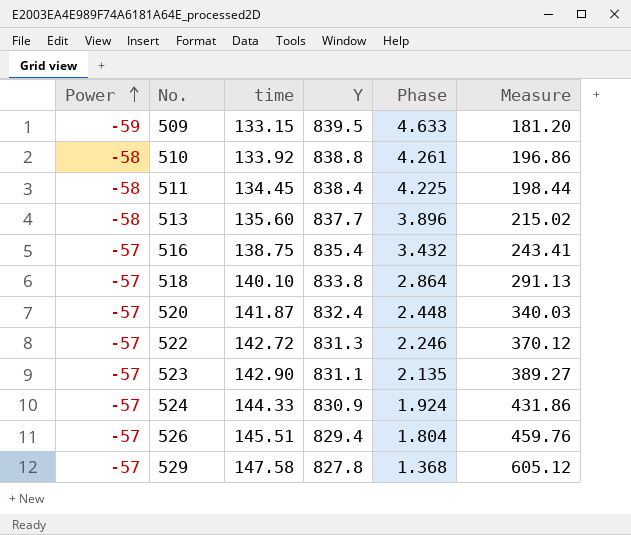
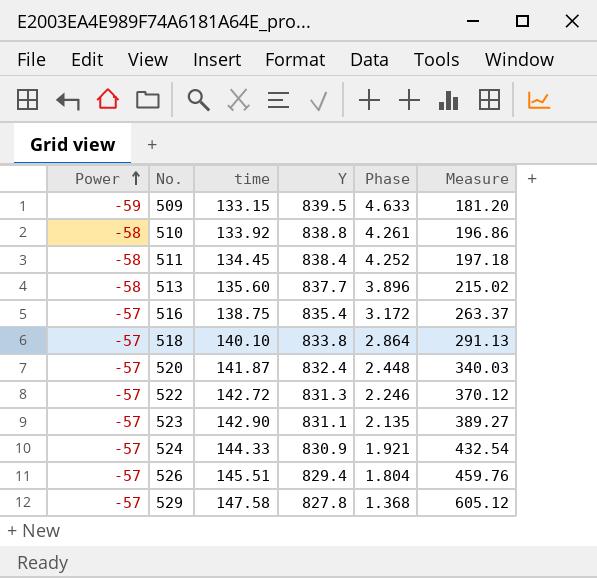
511 | Phase: 4.225 -> 4.252
511 | Measure: 198.44 -> 197.18
516 | Phase: 3.432 -> 3.172
516 | Measure: 243.41 -> 263.37
524 | Phase: 1.924 -> 1.921
524 | Measure: 431.86 -> 432.54

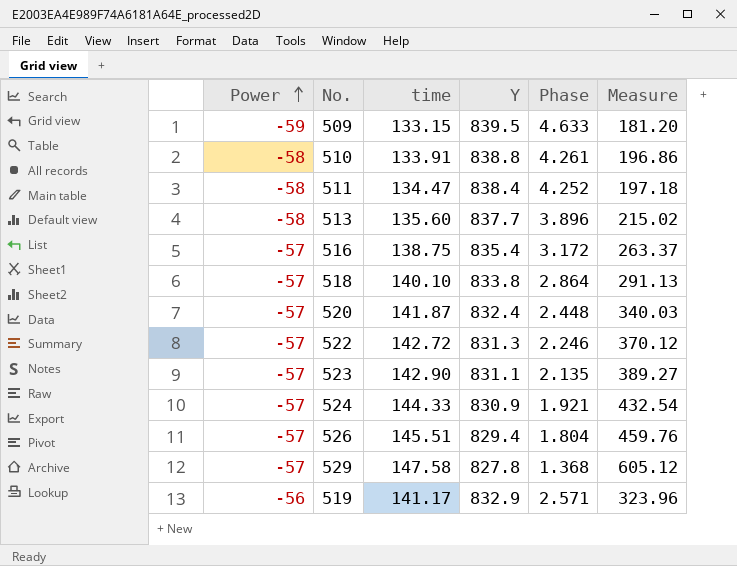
510 | time: 133.92 -> 133.91
511 | time: 134.45 -> 134.47
row 519: none -> -56 | 141.17 | 832.9 | 2.571 | 323.96

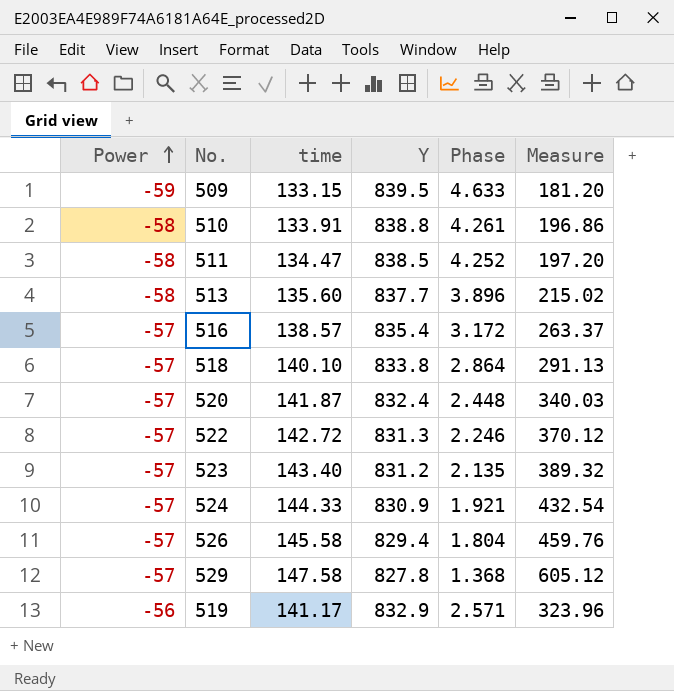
511 | Y: 838.4 -> 838.5
511 | Measure: 197.18 -> 197.20
516 | time: 138.75 -> 138.57
523 | time: 142.90 -> 143.40
523 | Y: 831.1 -> 831.2
523 | Measure: 389.27 -> 389.32
526 | time: 145.51 -> 145.58

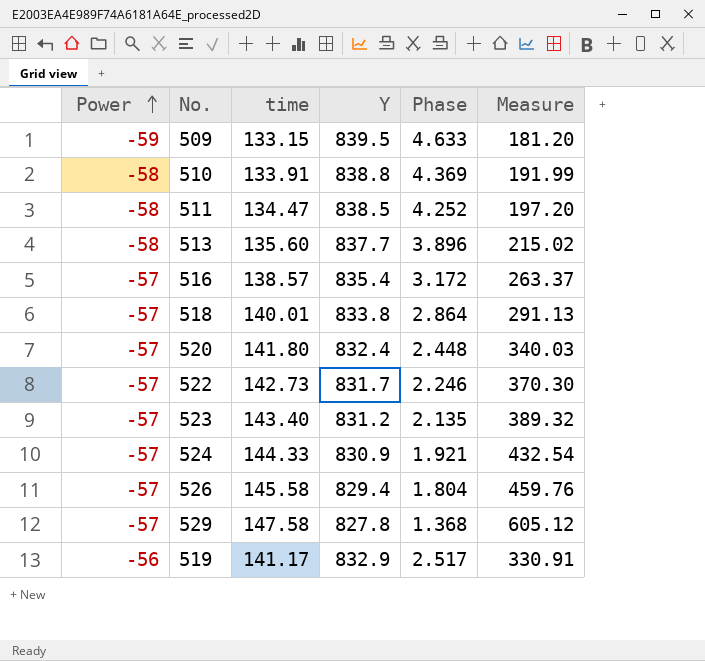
510 | Phase: 4.261 -> 4.369
510 | Measure: 196.86 -> 191.99
518 | time: 140.10 -> 140.01
520 | time: 141.87 -> 141.80
522 | time: 142.72 -> 142.73
522 | Y: 831.3 -> 831.7
522 | Measure: 370.12 -> 370.30
519 | Phase: 2.571 -> 2.517
519 | Measure: 323.96 -> 330.91

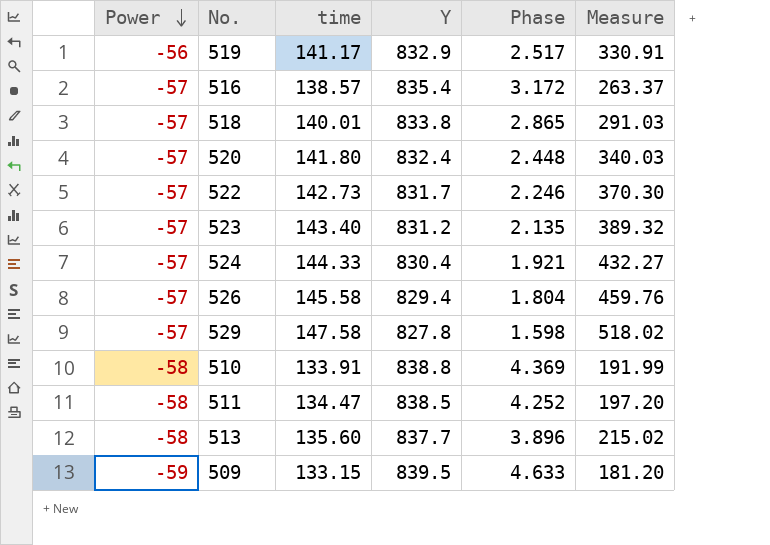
row order: Power ascending -> Power descending
518 | Phase: 2.864 -> 2.865
518 | Measure: 291.13 -> 291.03
524 | Y: 830.9 -> 830.4
524 | Measure: 432.54 -> 432.27
529 | Phase: 1.368 -> 1.598
529 | Measure: 605.12 -> 518.02

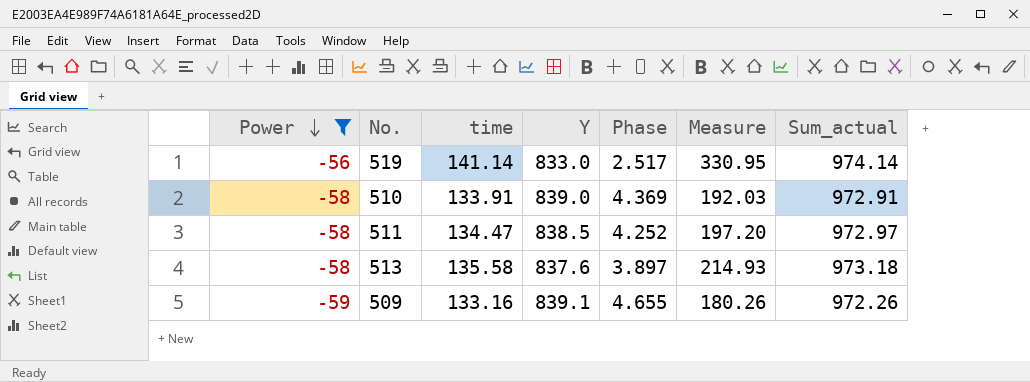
filter: none -> Power != -57
column Sum_actual | formula: none -> [time] + [Y]
519 | time: 141.17 -> 141.14
519 | Y: 832.9 -> 833.0
519 | Measure: 330.91 -> 330.95
510 | Y: 838.8 -> 839.0
510 | Measure: 191.99 -> 192.03
513 | time: 135.60 -> 135.58
513 | Y: 837.7 -> 837.6
513 | Phase: 3.896 -> 3.897
513 | Measure: 215.02 -> 214.93
509 | time: 133.15 -> 133.16
509 | Y: 839.5 -> 839.1
509 | Phase: 4.633 -> 4.655
509 | Measure: 181.20 -> 180.26

